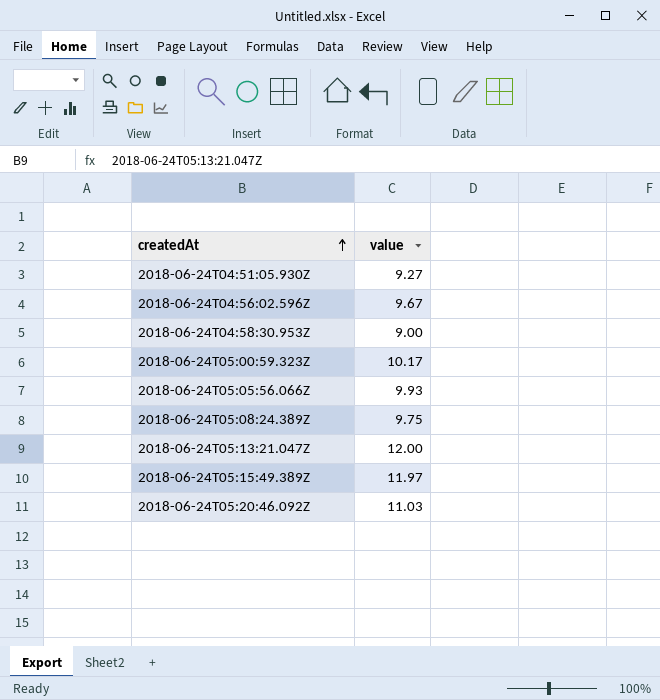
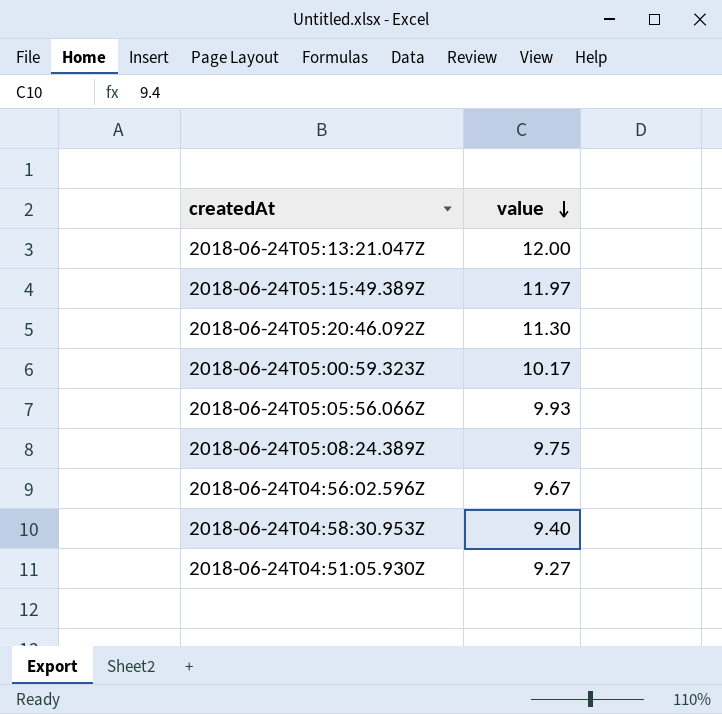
row order: createdAt ascending -> value descending
2018-06-24T05:20:46.092Z | value: 11.03 -> 11.30
2018-06-24T04:58:30.953Z | value: 9.00 -> 9.40

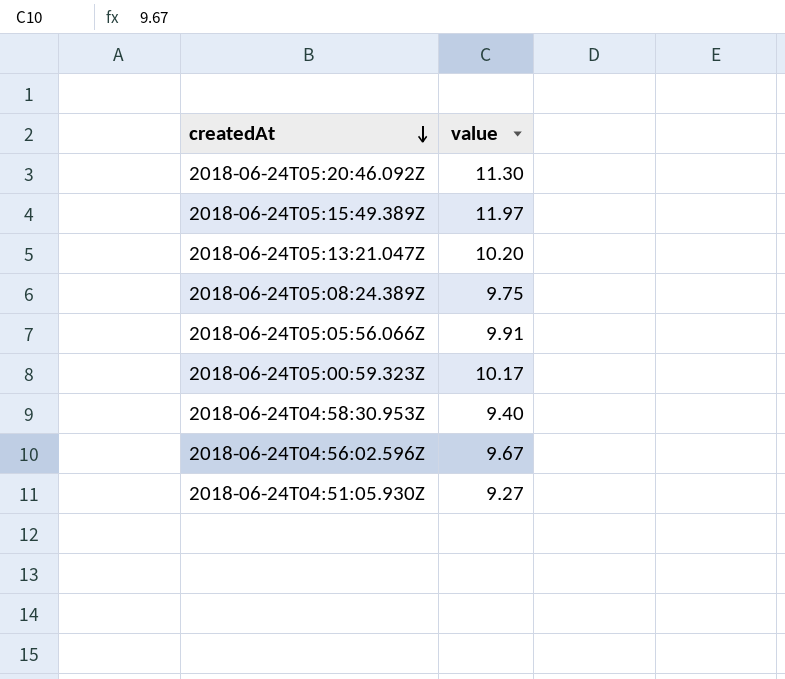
row order: value descending -> createdAt descending
2018-06-24T05:13:21.047Z | value: 12.00 -> 10.20
2018-06-24T05:05:56.066Z | value: 9.93 -> 9.91

